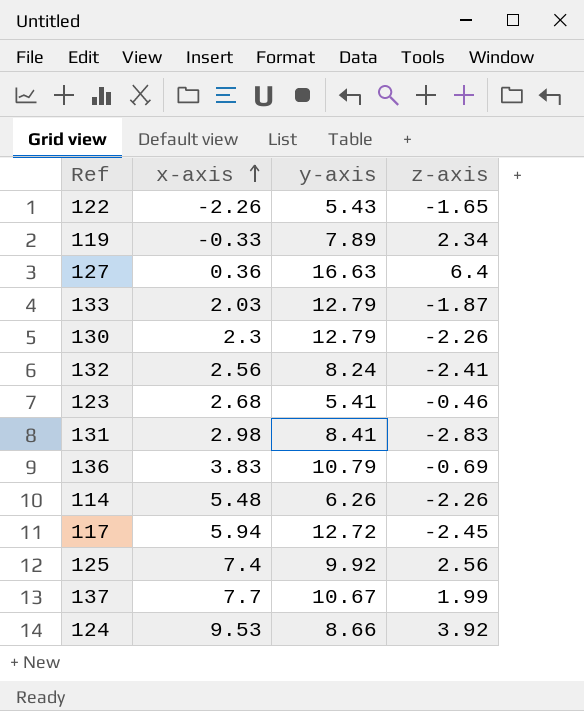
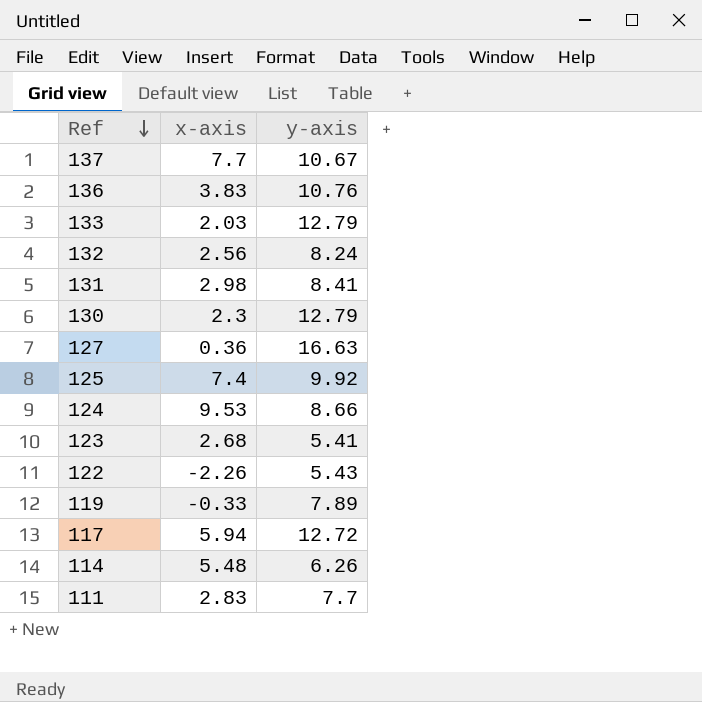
row order: x-axis ascending -> Ref descending
column z-axis | position: 4 -> none
136 | y-axis: 10.79 -> 10.76
row 111: none -> 2.83 | 7.7

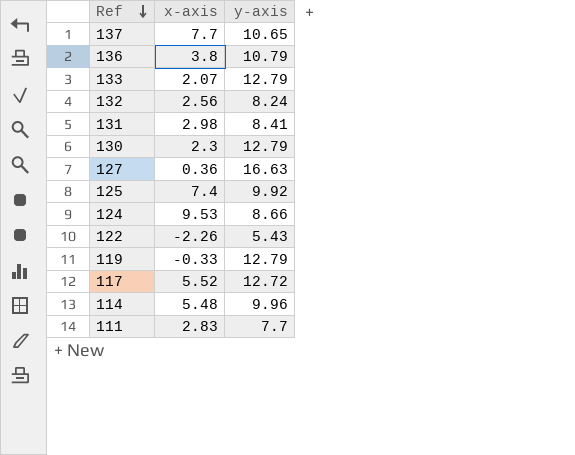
row 123: 2.68 | 5.41 -> none
137 | y-axis: 10.67 -> 10.65
136 | x-axis: 3.83 -> 3.8
136 | y-axis: 10.76 -> 10.79
133 | x-axis: 2.03 -> 2.07
119 | y-axis: 7.89 -> 12.79
117 | x-axis: 5.94 -> 5.52
114 | y-axis: 6.26 -> 9.96

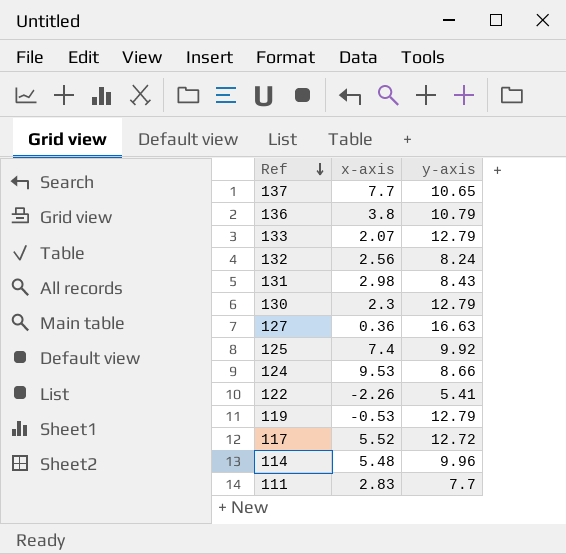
131 | y-axis: 8.41 -> 8.43
122 | y-axis: 5.43 -> 5.41
119 | x-axis: -0.33 -> -0.53

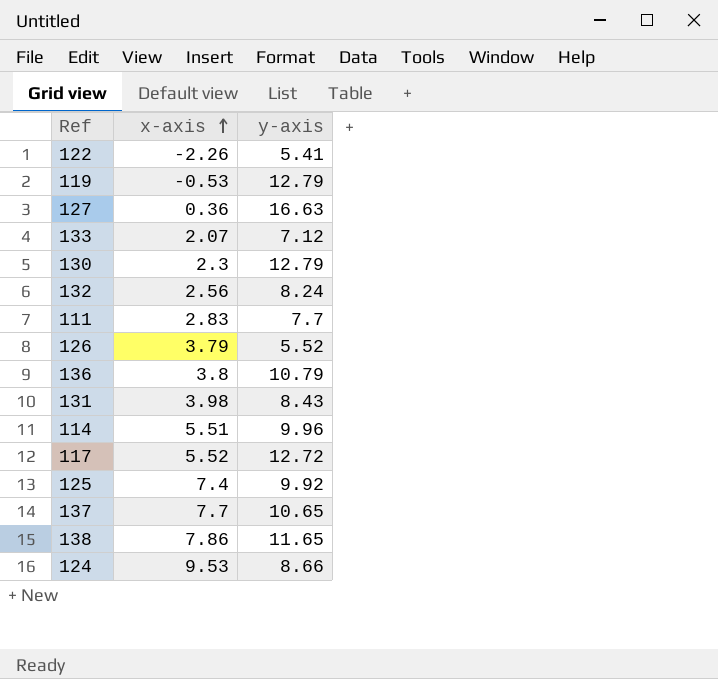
row order: Ref descending -> x-axis ascending
133 | y-axis: 12.79 -> 7.12
row 126: none -> 3.79 | 5.52
131 | x-axis: 2.98 -> 3.98
114 | x-axis: 5.48 -> 5.51
row 138: none -> 7.86 | 11.65

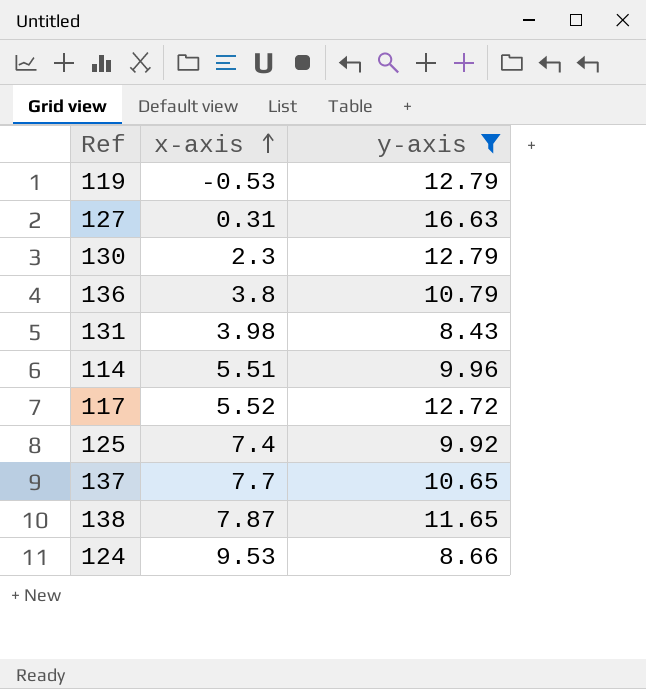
filter: none -> y-axis >= 8.43
127 | x-axis: 0.36 -> 0.31
138 | x-axis: 7.86 -> 7.87

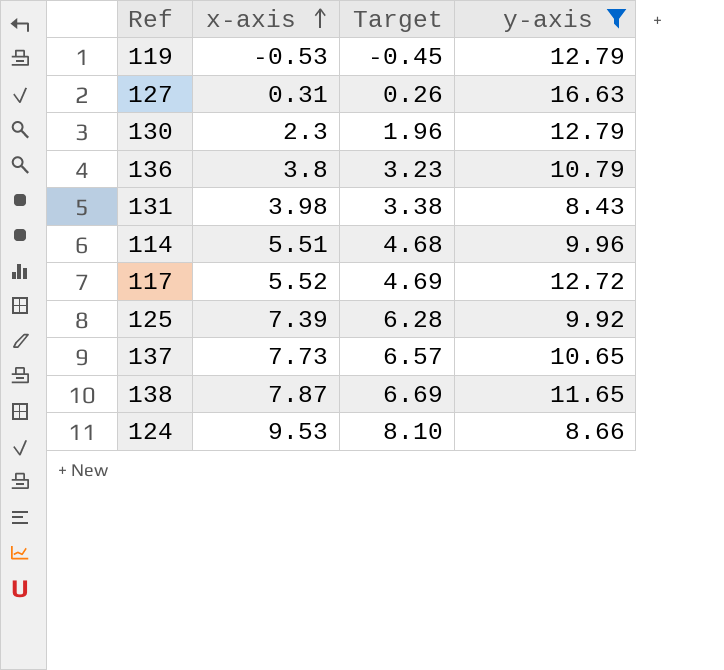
column Target | formula: none -> [x-axis] * 0.85
125 | x-axis: 7.4 -> 7.39
137 | x-axis: 7.7 -> 7.73

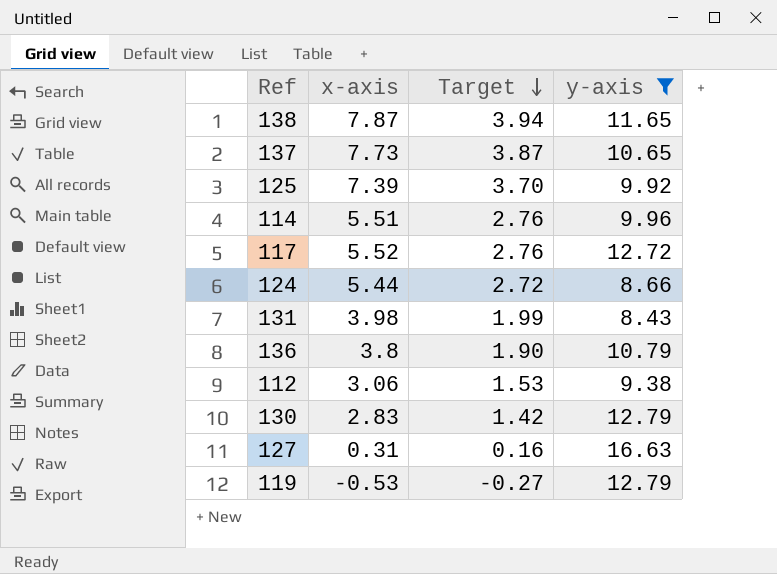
row order: x-axis ascending -> Target descending
column Target | formula: [x-axis] * 0.85 -> [x-axis] * 0.5
124 | x-axis: 9.53 -> 5.44
row 112: none -> 3.06 | 1.53 | 9.38
130 | x-axis: 2.3 -> 2.83

